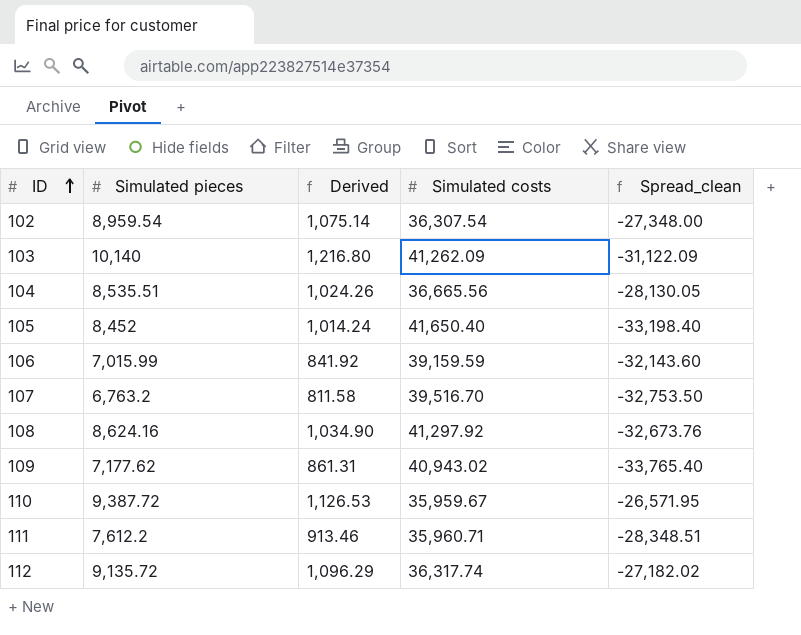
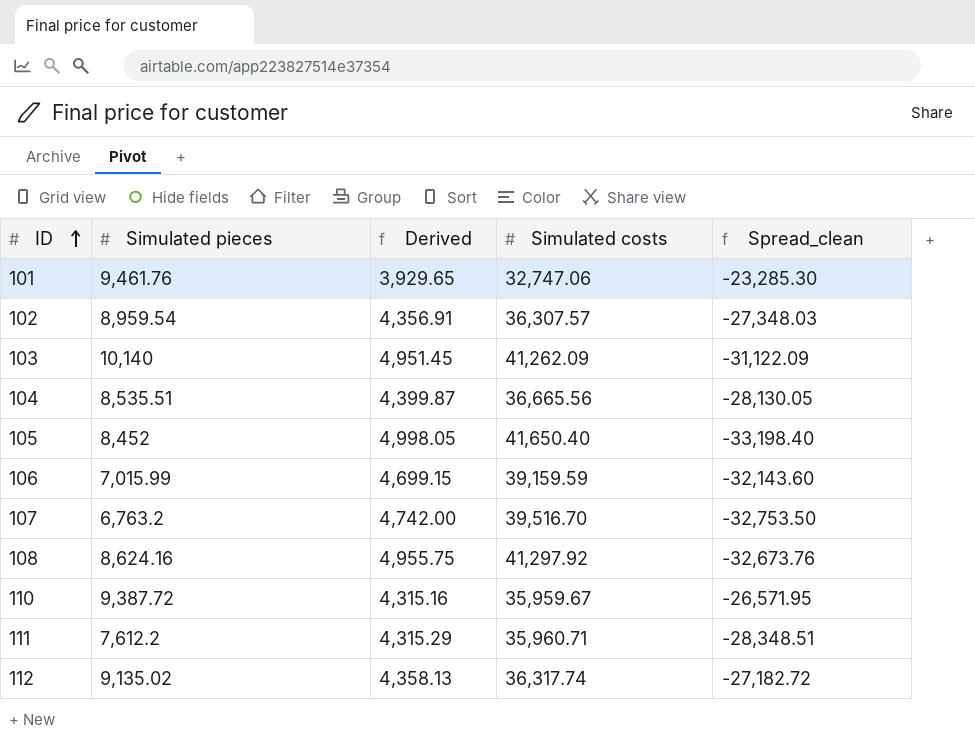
column Derived | formula: [Simulated pieces] * 0.12 -> [Simulated costs] * 0.12
row 109: 7,177.62 | 861.31 | 40,943.02 | -33,765.40 -> none
row 101: none -> 9,461.76 | 3,929.65 | 32,747.06 | -23,285.30
102 | Simulated costs: 36,307.54 -> 36,307.57
102 | Spread_clean: -27,348.00 -> -27,348.03
112 | Simulated pieces: 9,135.72 -> 9,135.02
112 | Spread_clean: -27,182.02 -> -27,182.72

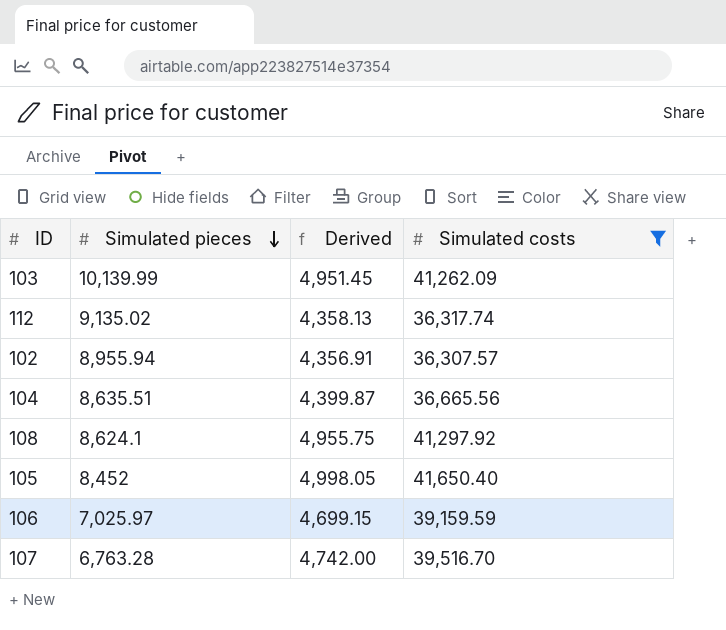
filter: none -> Simulated costs >= 36,307.57
row order: ID ascending -> Simulated pieces descending
column Spread_clean | formula: [Simulated pieces] - [Simulated costs] -> none
103 | Simulated pieces: 10,140 -> 10,139.99
102 | Simulated pieces: 8,959.54 -> 8,955.94
104 | Simulated pieces: 8,535.51 -> 8,635.51
108 | Simulated pieces: 8,624.16 -> 8,624.1
106 | Simulated pieces: 7,015.99 -> 7,025.97
107 | Simulated pieces: 6,763.2 -> 6,763.28

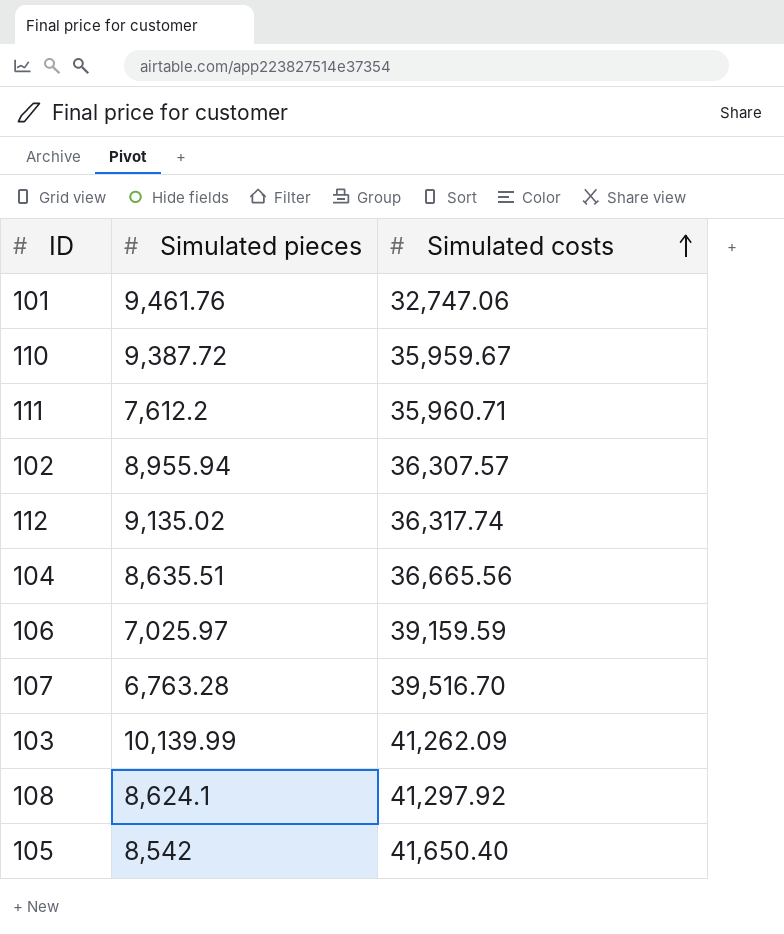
filter: Simulated costs >= 36,307.57 -> none
row order: Simulated pieces descending -> Simulated costs ascending
column Derived | formula: [Simulated costs] * 0.12 -> none
105 | Simulated pieces: 8,452 -> 8,542

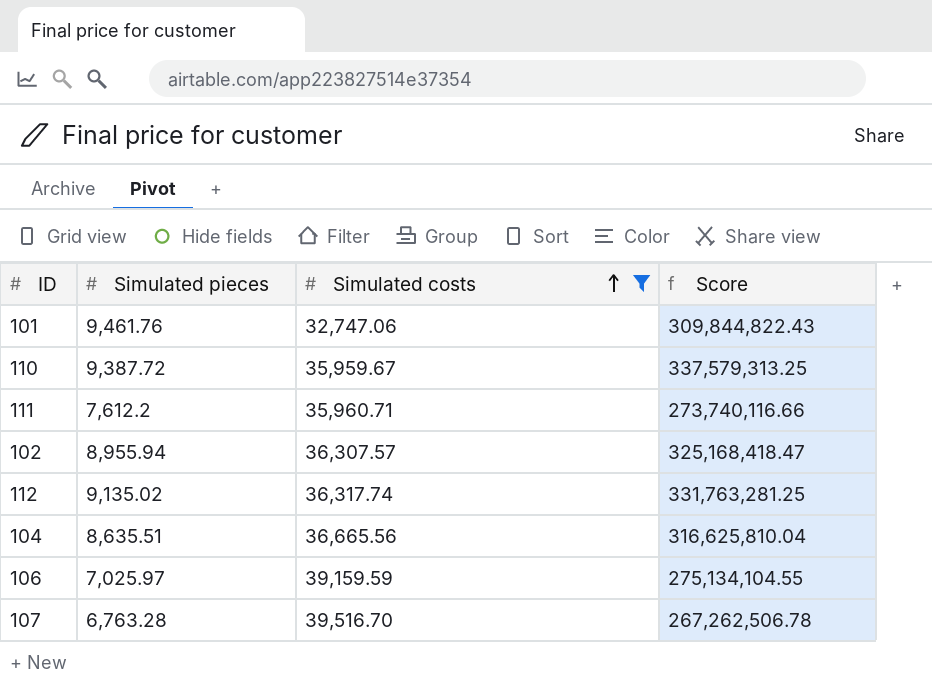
filter: none -> Simulated costs <= 39,516.70
column Score | formula: none -> [Simulated pieces] * [Simulated costs]

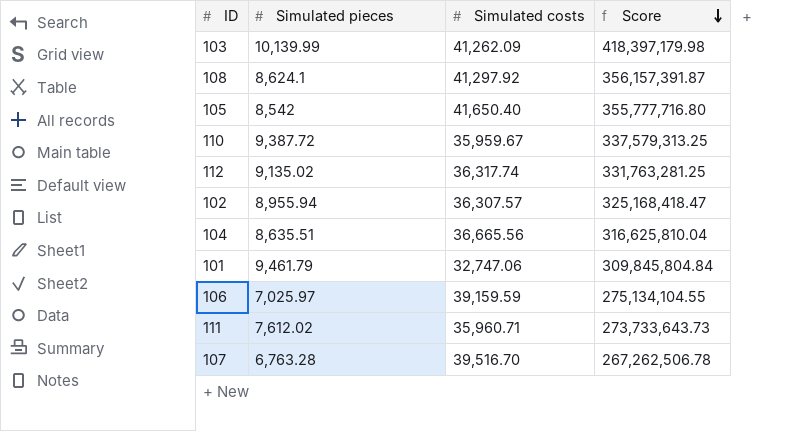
filter: Simulated costs <= 39,516.70 -> none
row order: Simulated costs ascending -> Score descending
101 | Simulated pieces: 9,461.76 -> 9,461.79
101 | Score: 309,844,822.43 -> 309,845,804.84
111 | Simulated pieces: 7,612.2 -> 7,612.02
111 | Score: 273,740,116.66 -> 273,733,643.73

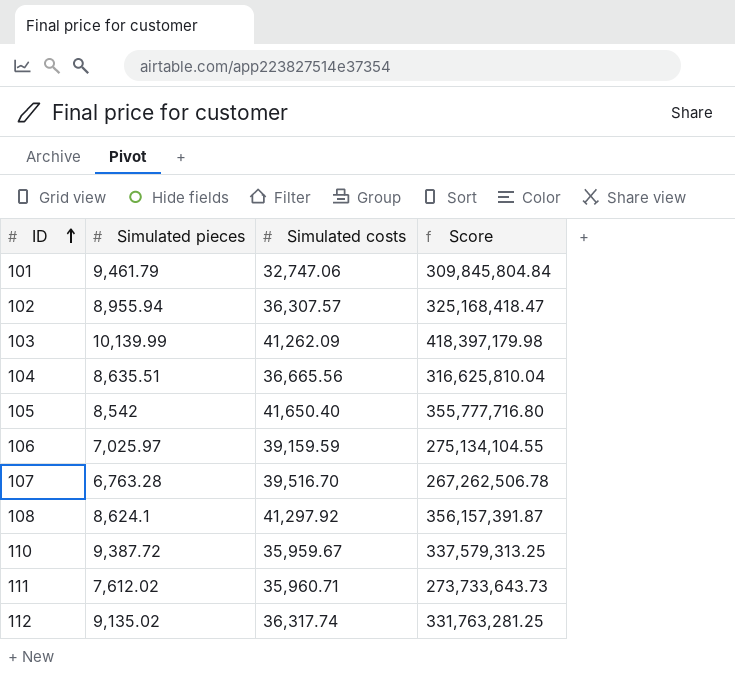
row order: Score descending -> ID ascending

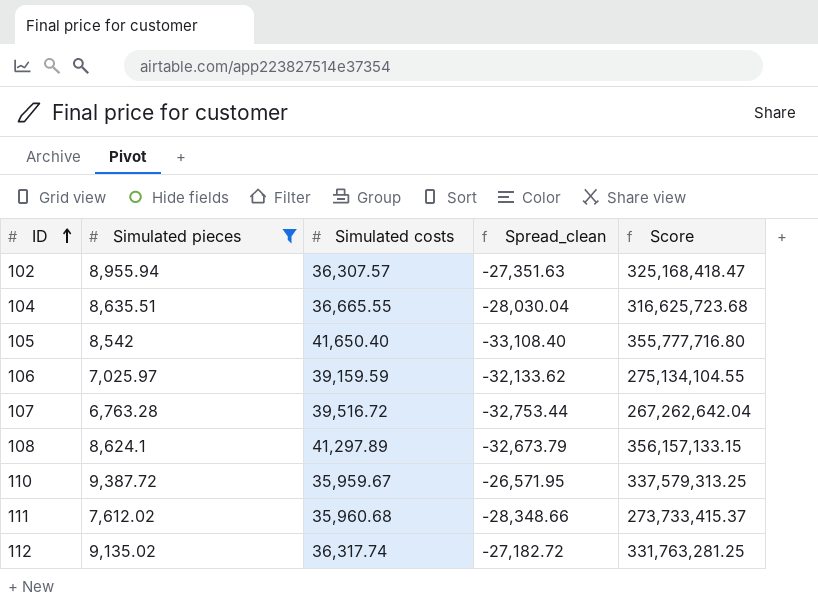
filter: none -> Simulated pieces <= 9,387.72
column Spread_clean | formula: none -> [Simulated pieces] - [Simulated costs]
104 | Simulated costs: 36,665.56 -> 36,665.55
104 | Score: 316,625,810.04 -> 316,625,723.68
107 | Simulated costs: 39,516.70 -> 39,516.72
107 | Score: 267,262,506.78 -> 267,262,642.04
108 | Simulated costs: 41,297.92 -> 41,297.89
108 | Score: 356,157,391.87 -> 356,157,133.15
111 | Simulated costs: 35,960.71 -> 35,960.68
111 | Score: 273,733,643.73 -> 273,733,415.37

